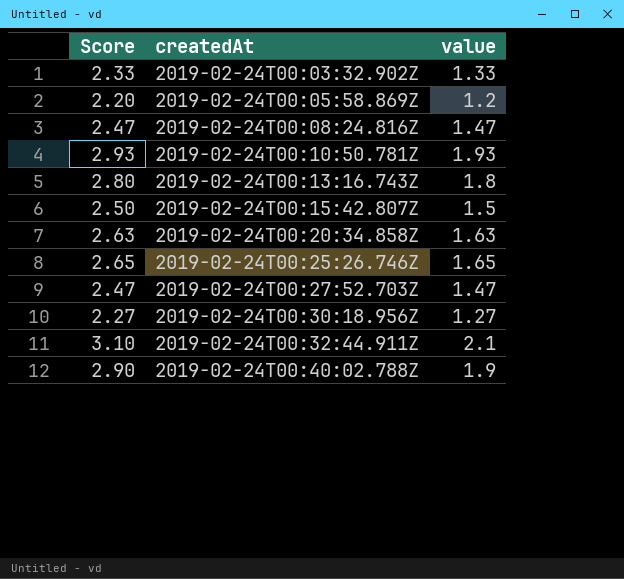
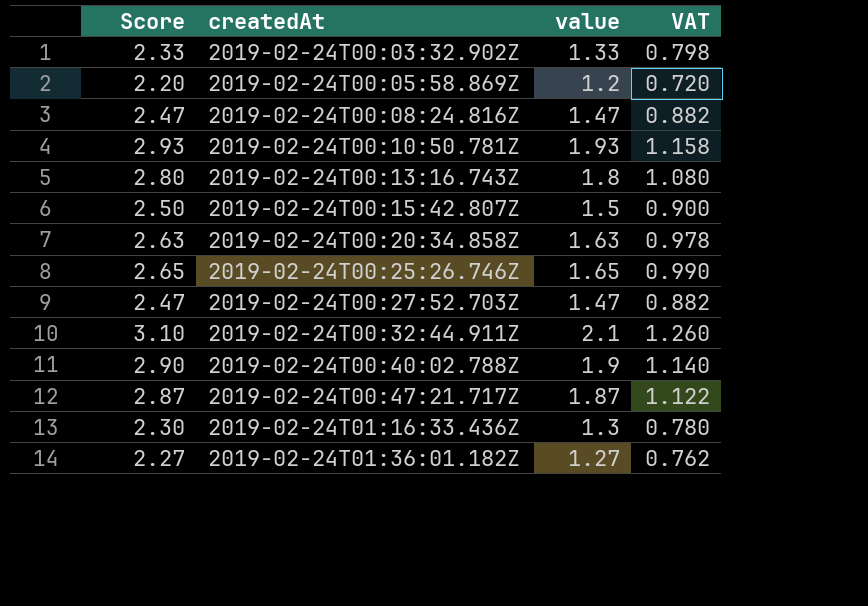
column VAT | formula: none -> [value] * 0.6
row 2019-02-24T00:30:18.956Z: 2.27 | 1.27 -> none
row 2019-02-24T00:47:21.717Z: none -> 2.87 | 1.87 | 1.122
row 2019-02-24T01:16:33.436Z: none -> 2.30 | 1.3 | 0.780
row 2019-02-24T01:36:01.182Z: none -> 2.27 | 1.27 | 0.762

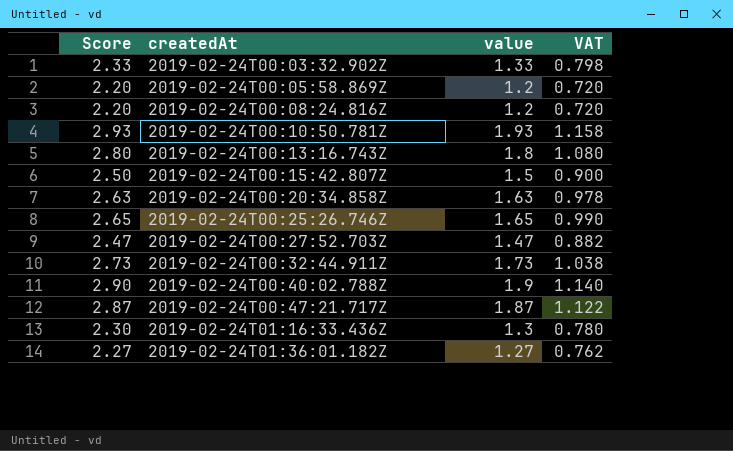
2019-02-24T00:08:24.816Z | Score: 2.47 -> 2.20
2019-02-24T00:08:24.816Z | value: 1.47 -> 1.2
2019-02-24T00:08:24.816Z | VAT: 0.882 -> 0.720
2019-02-24T00:32:44.911Z | Score: 3.10 -> 2.73
2019-02-24T00:32:44.911Z | value: 2.1 -> 1.73
2019-02-24T00:32:44.911Z | VAT: 1.260 -> 1.038

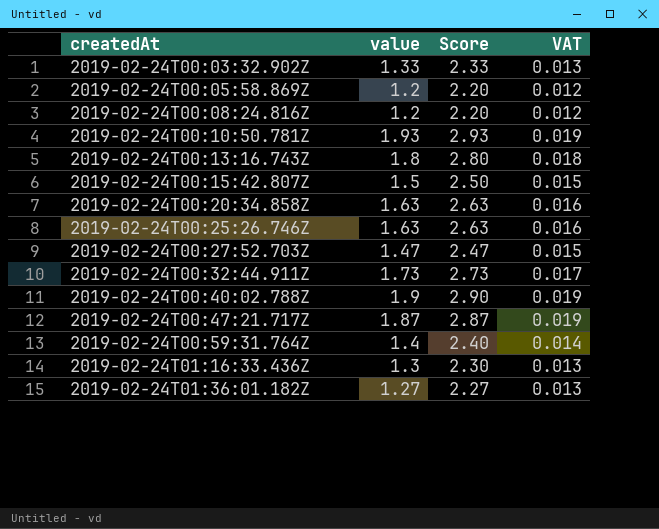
column Score | position: 1 -> 3
column VAT | formula: [value] * 0.6 -> [value] * 0.01
2019-02-24T00:25:26.746Z | value: 1.65 -> 1.63
2019-02-24T00:25:26.746Z | Score: 2.65 -> 2.63
row 2019-02-24T00:59:31.764Z: none -> 1.4 | 2.40 | 0.014

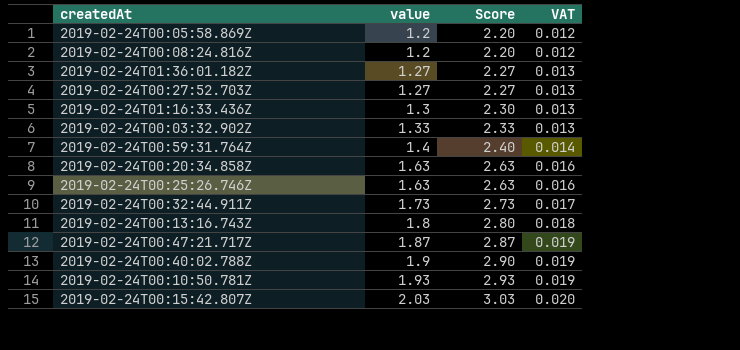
row order: createdAt ascending -> value ascending
2019-02-24T00:27:52.703Z | value: 1.47 -> 1.27
2019-02-24T00:27:52.703Z | Score: 2.47 -> 2.27
2019-02-24T00:27:52.703Z | VAT: 0.015 -> 0.013
2019-02-24T00:15:42.807Z | value: 1.5 -> 2.03
2019-02-24T00:15:42.807Z | Score: 2.50 -> 3.03
2019-02-24T00:15:42.807Z | VAT: 0.015 -> 0.020

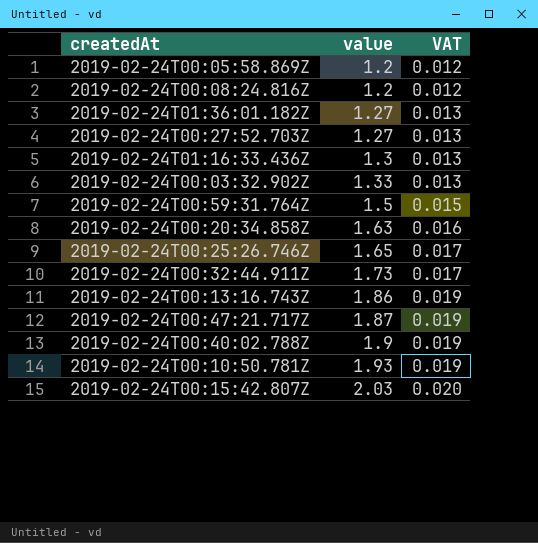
column Score | formula: [value] + 1 -> none
2019-02-24T00:59:31.764Z | value: 1.4 -> 1.5
2019-02-24T00:59:31.764Z | VAT: 0.014 -> 0.015
2019-02-24T00:25:26.746Z | value: 1.63 -> 1.65
2019-02-24T00:25:26.746Z | VAT: 0.016 -> 0.017
2019-02-24T00:13:16.743Z | value: 1.8 -> 1.86
2019-02-24T00:13:16.743Z | VAT: 0.018 -> 0.019

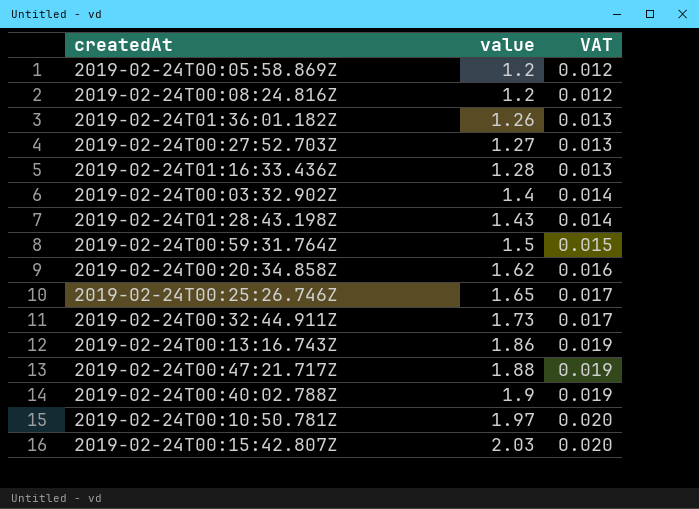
2019-02-24T01:36:01.182Z | value: 1.27 -> 1.26
2019-02-24T01:16:33.436Z | value: 1.3 -> 1.28
2019-02-24T00:03:32.902Z | value: 1.33 -> 1.4
2019-02-24T00:03:32.902Z | VAT: 0.013 -> 0.014
row 2019-02-24T01:28:43.198Z: none -> 1.43 | 0.014
2019-02-24T00:20:34.858Z | value: 1.63 -> 1.62
2019-02-24T00:47:21.717Z | value: 1.87 -> 1.88
2019-02-24T00:10:50.781Z | value: 1.93 -> 1.97
2019-02-24T00:10:50.781Z | VAT: 0.019 -> 0.020

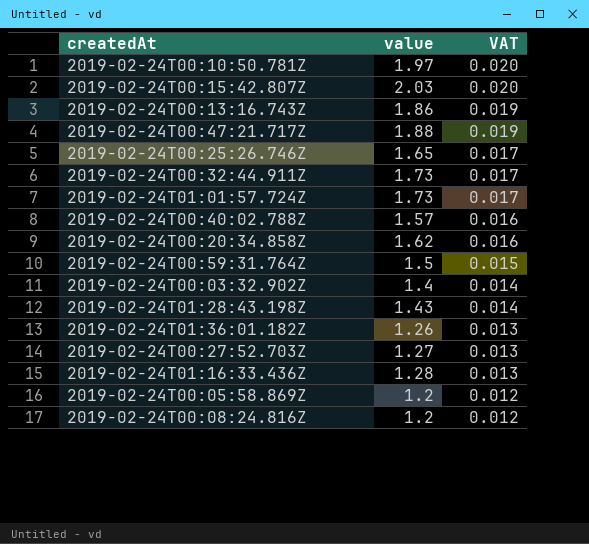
row order: value ascending -> VAT descending
row 2019-02-24T01:01:57.724Z: none -> 1.73 | 0.017
2019-02-24T00:40:02.788Z | value: 1.9 -> 1.57
2019-02-24T00:40:02.788Z | VAT: 0.019 -> 0.016

